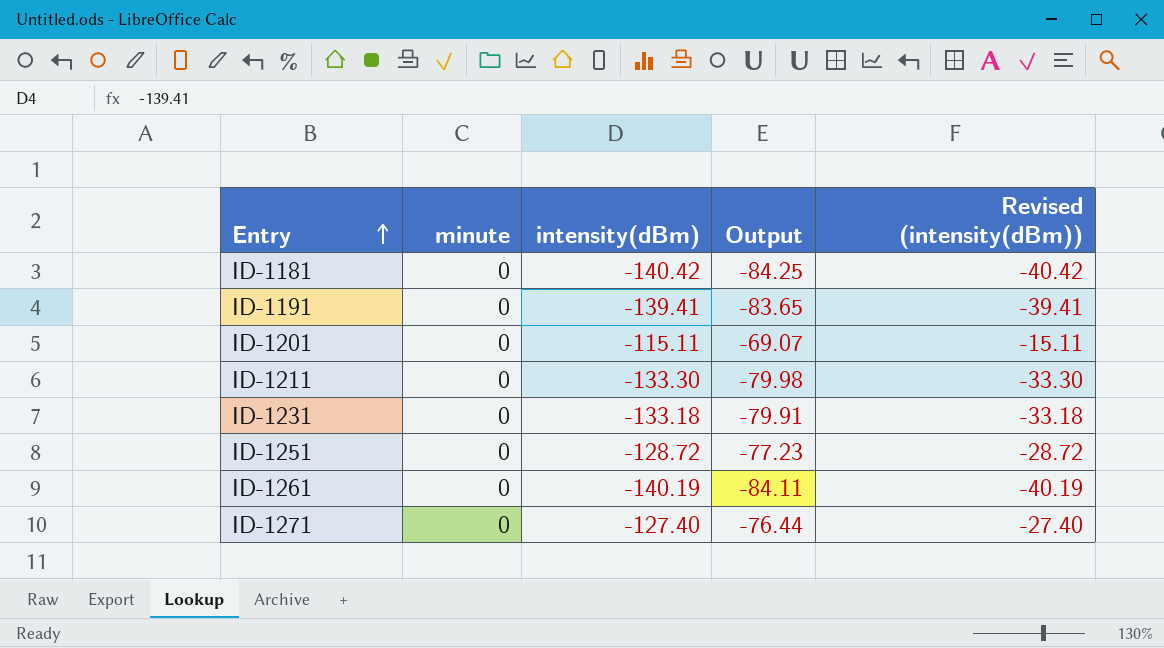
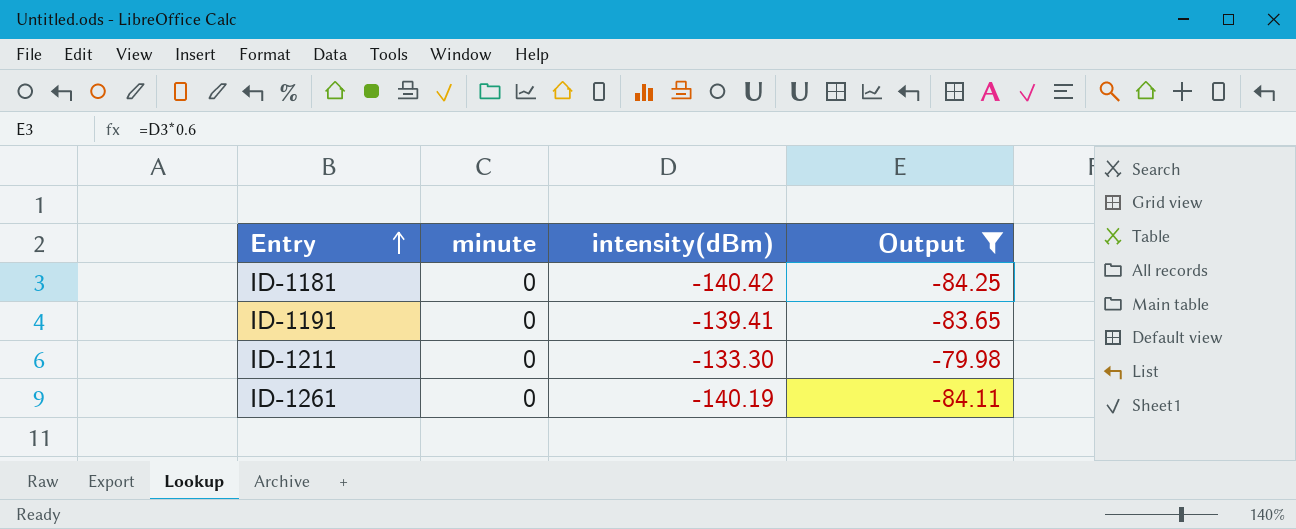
filter: none -> Output <= -79.98
column Revised (intensity(dBm)) | formula: [intensity(dBm)] + 100 -> none

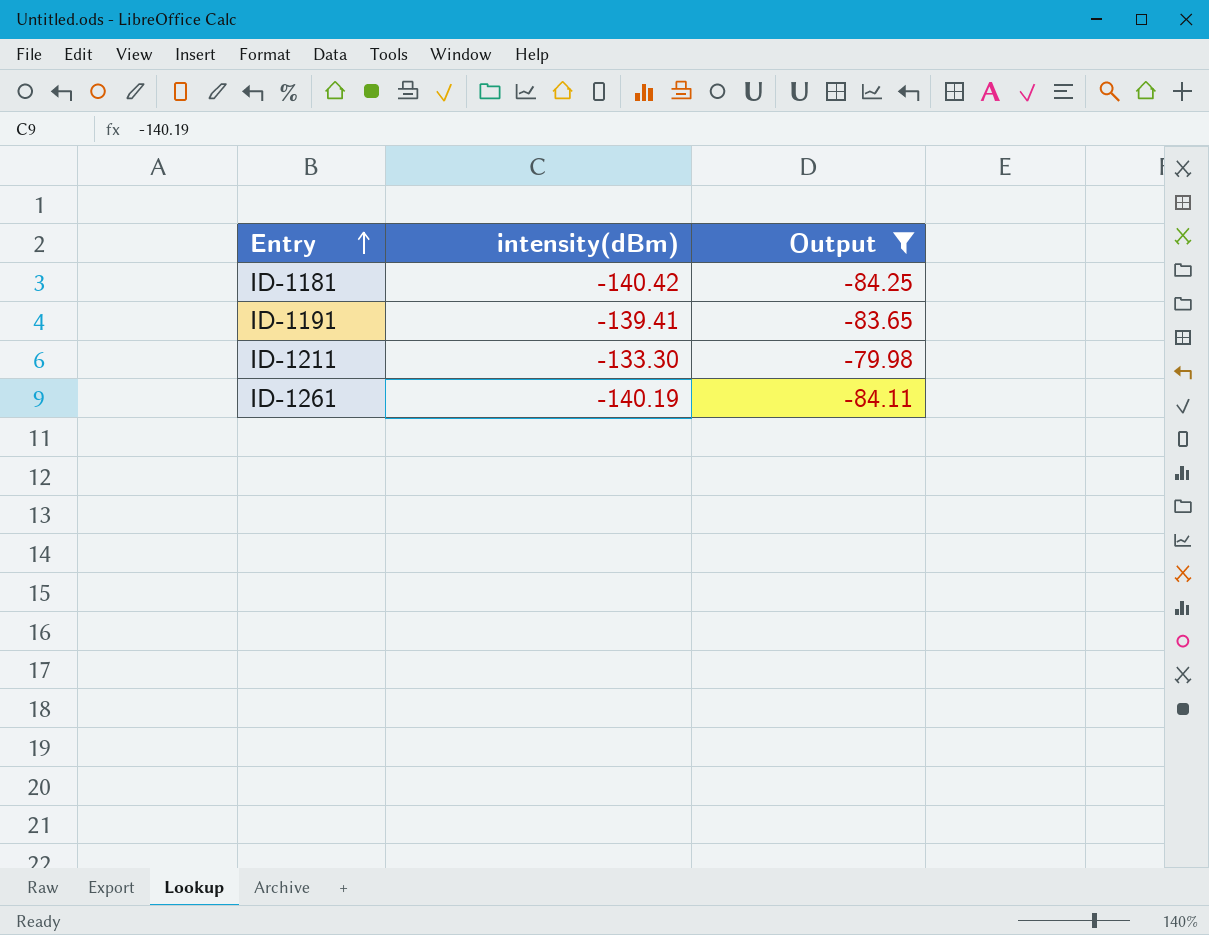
column minute | position: 2 -> none

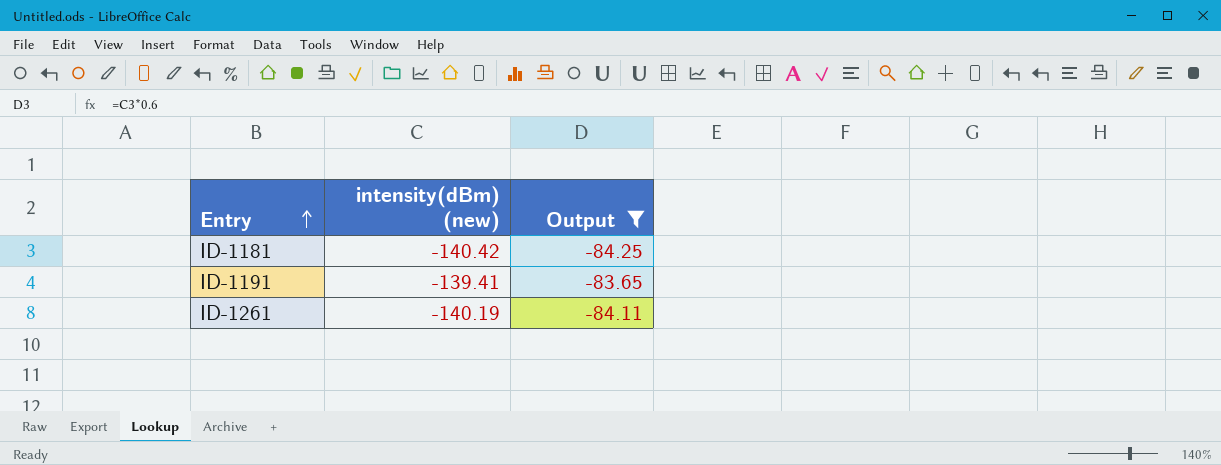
column name: intensity(dBm) -> intensity(dBm) (new)
row ID-1211: -133.30 | -79.98 -> none

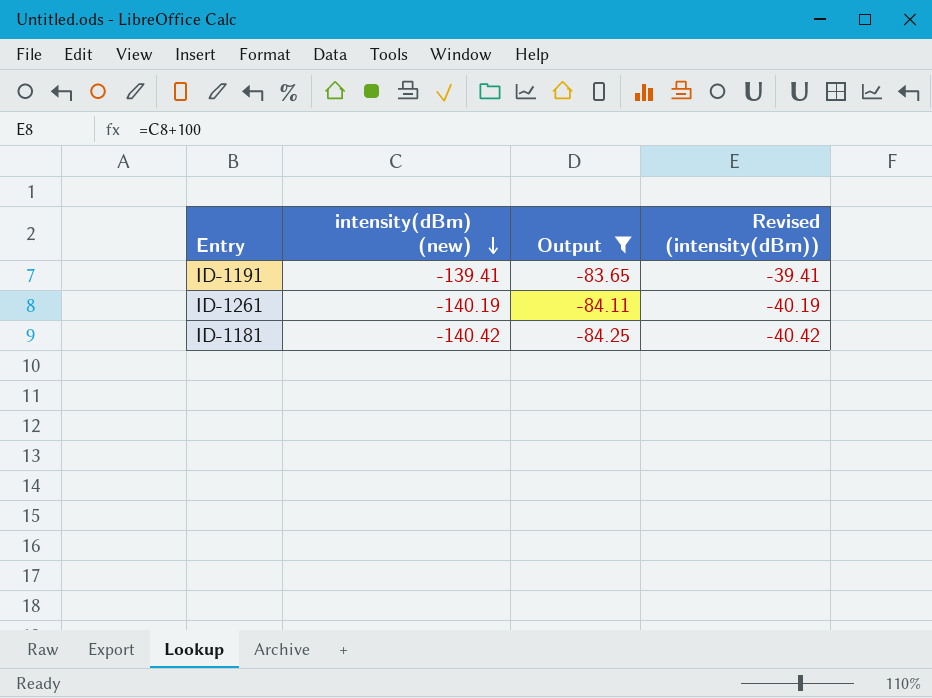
row order: Entry ascending -> intensity(dBm) (new) descending
column Revised (intensity(dBm)) | formula: none -> [intensity(dBm) (new)] + 100

